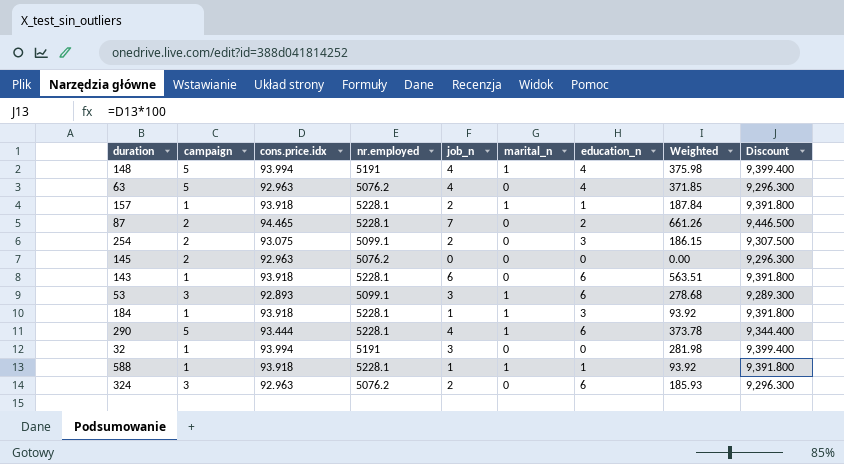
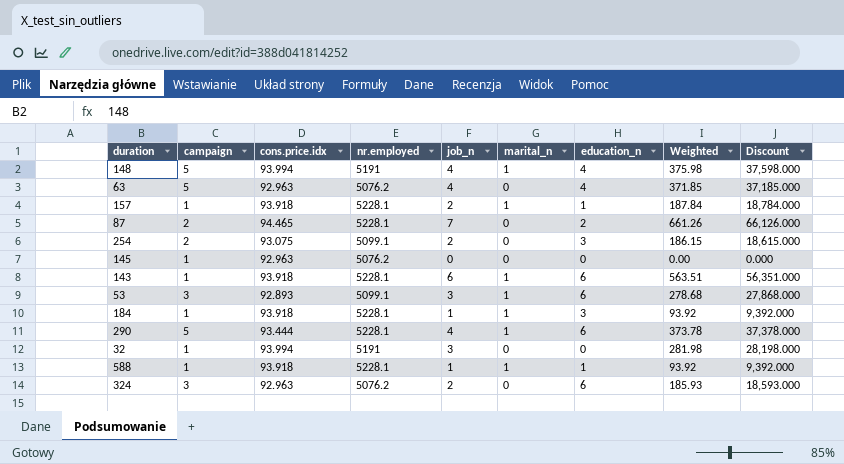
column Discount | formula: [cons.price.idx] * 100 -> [Weighted] * 100
145 | campaign: 2 -> 1
143 | marital_n: 0 -> 1

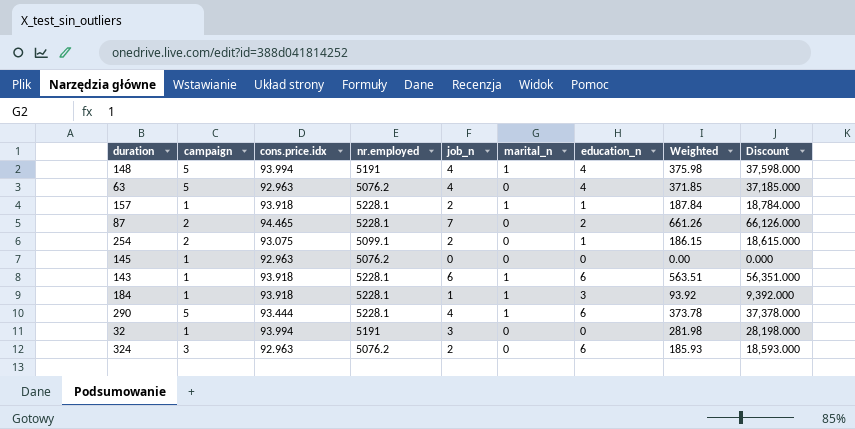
row 53: 3 | 92.893 | 5099.1 | 3 | 1 | 6 | 278.68 | 27,868.000 -> none
row 588: 1 | 93.918 | 5228.1 | 1 | 1 | 1 | 93.92 | 9,392.000 -> none
254 | education_n: 3 -> 1

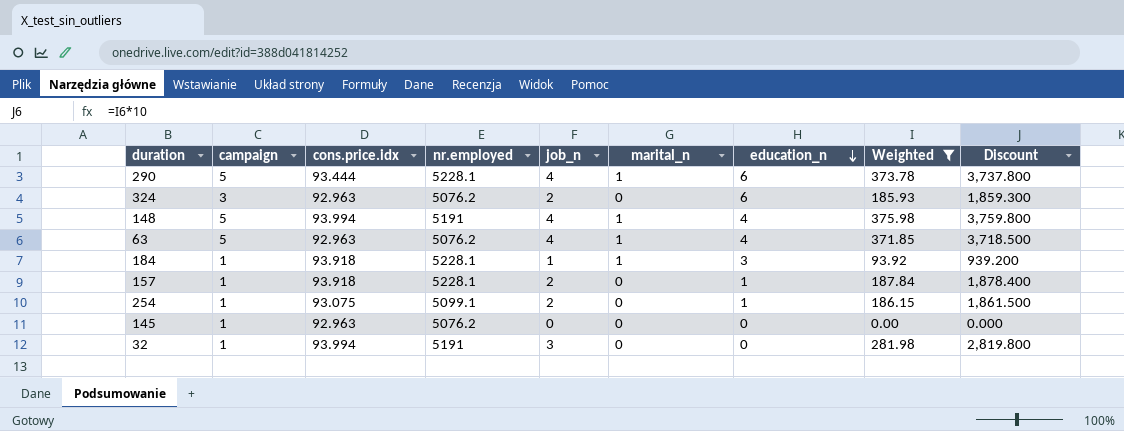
filter: none -> Weighted <= 375.98
row order: none -> education_n descending
column Discount | formula: [Weighted] * 100 -> [Weighted] * 10
63 | marital_n: 0 -> 1
157 | marital_n: 1 -> 0
254 | campaign: 2 -> 1

